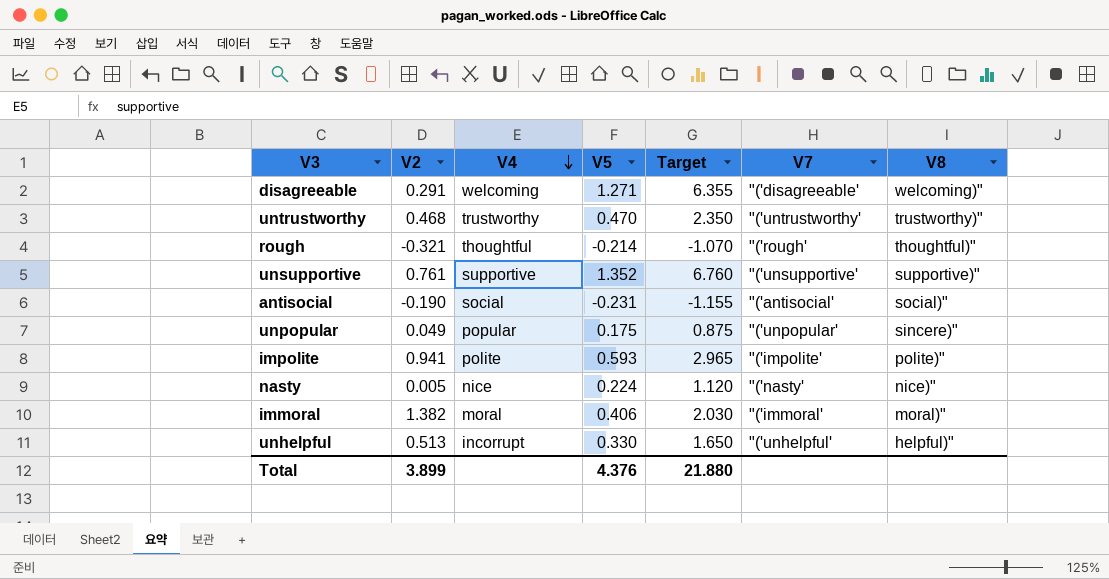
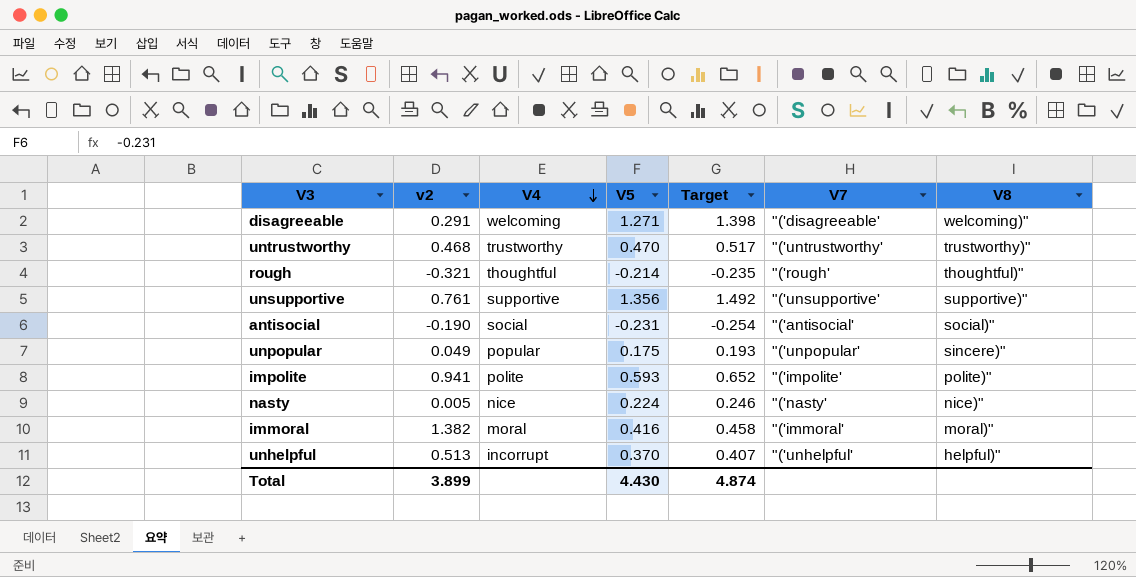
column name: V2 -> v2
column Target | formula: [V5] * 5 -> [V5] * 1.1
unsupportive | V5: 1.352 -> 1.356
immoral | V5: 0.406 -> 0.416
unhelpful | V5: 0.330 -> 0.370
Total | V5: 4.376 -> 4.430
Total | Target: 21.880 -> 4.874

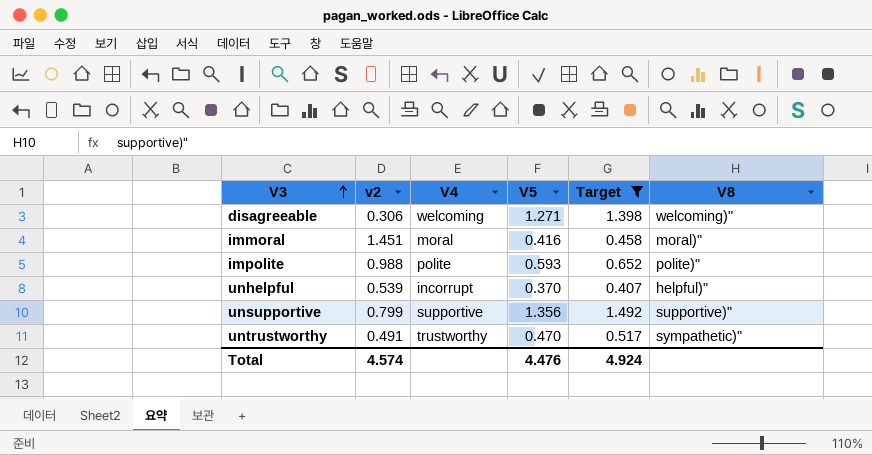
filter: none -> Target >= 0.407
row order: V4 descending -> V3 ascending
column V7 | position: 6 -> none
disagreeable | v2: 0.291 -> 0.306
immoral | v2: 1.382 -> 1.451
impolite | v2: 0.941 -> 0.988
unhelpful | v2: 0.513 -> 0.539
unsupportive | v2: 0.761 -> 0.799
untrustworthy | v2: 0.468 -> 0.491
untrustworthy | V8: trustworthy)" -> sympathetic)"
Total | v2: 3.899 -> 4.574
Total | V5: 4.430 -> 4.476
Total | Target: 4.874 -> 4.924

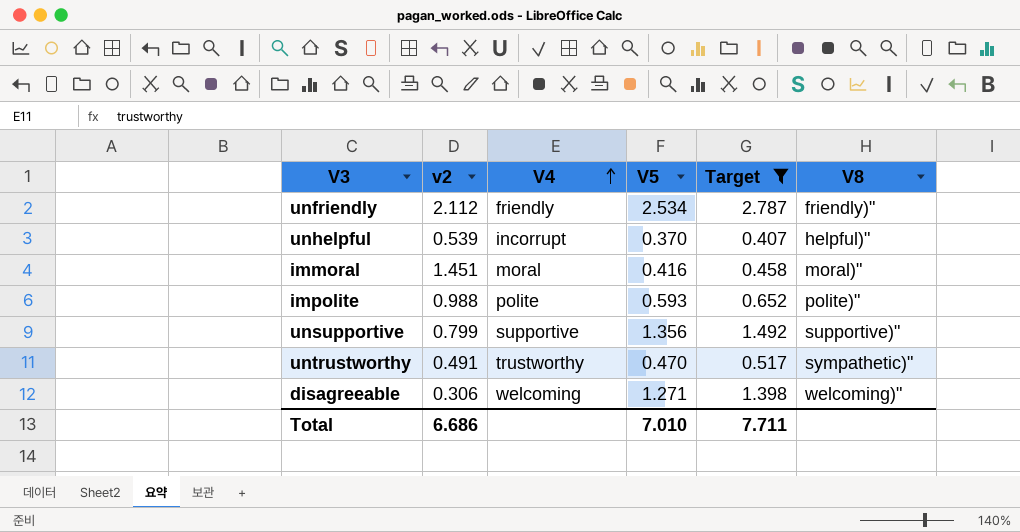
row order: V3 ascending -> V4 ascending
row unfriendly: none -> 2.112 | friendly | 2.534 | 2.787 | friendly)"
Total | v2: 4.574 -> 6.686
Total | V5: 4.476 -> 7.010
Total | Target: 4.924 -> 7.711

